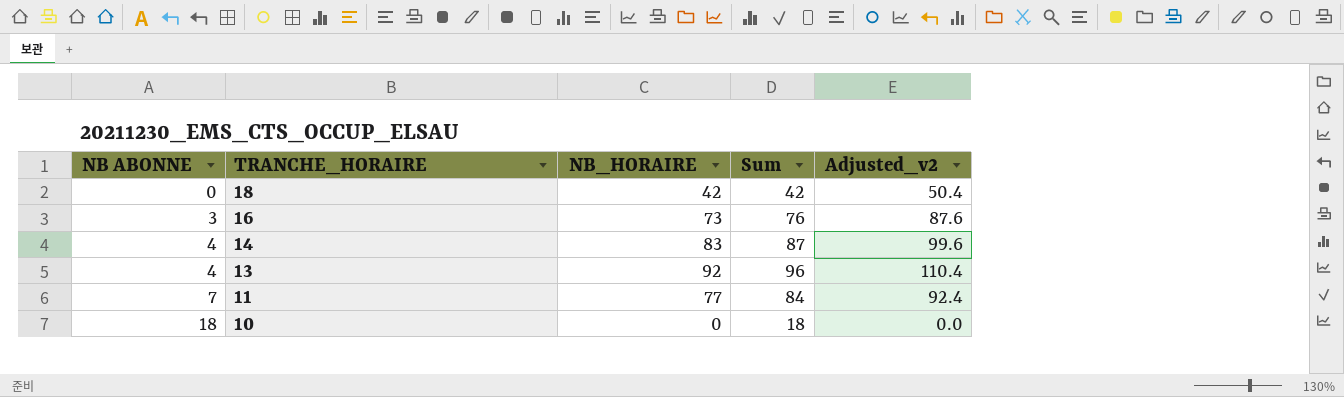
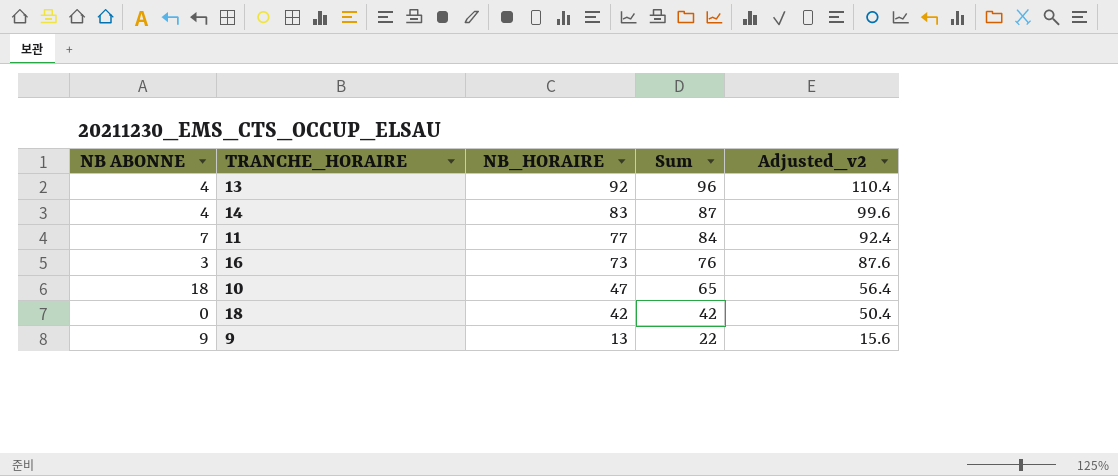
row order: NB ABONNE ascending -> NB_HORAIRE descending
10 | NB_HORAIRE: 0 -> 47
10 | Sum: 18 -> 65
10 | Adjusted_v2: 0.0 -> 56.4
row 9: none -> 9 | 13 | 22 | 15.6

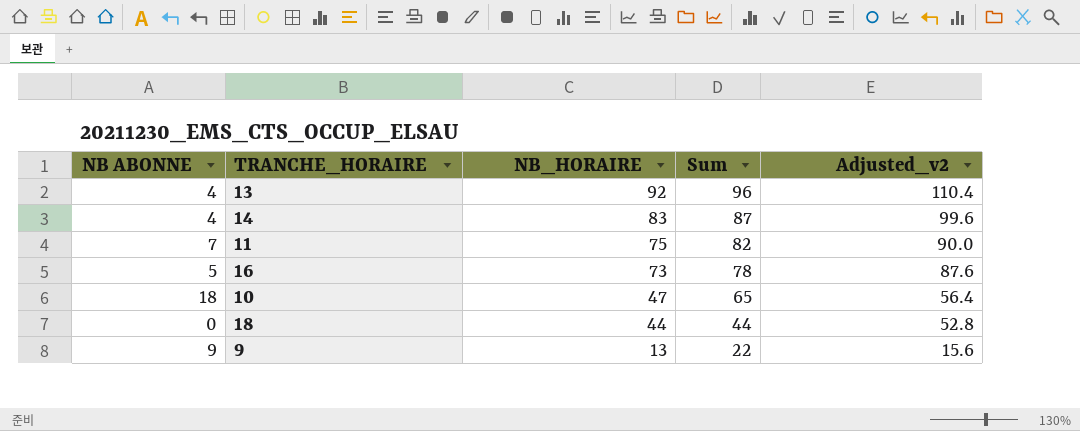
11 | NB_HORAIRE: 77 -> 75
11 | Sum: 84 -> 82
11 | Adjusted_v2: 92.4 -> 90.0
16 | NB ABONNE: 3 -> 5
16 | Sum: 76 -> 78
18 | NB_HORAIRE: 42 -> 44
18 | Sum: 42 -> 44
18 | Adjusted_v2: 50.4 -> 52.8

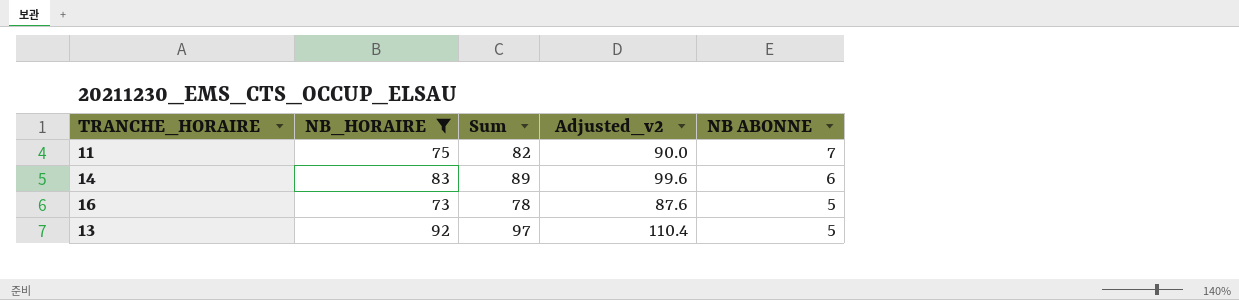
filter: none -> NB_HORAIRE >= 73
row order: NB_HORAIRE descending -> NB ABONNE descending
column NB ABONNE | position: 1 -> 5
14 | Sum: 87 -> 89
14 | NB ABONNE: 4 -> 6
13 | Sum: 96 -> 97
13 | NB ABONNE: 4 -> 5

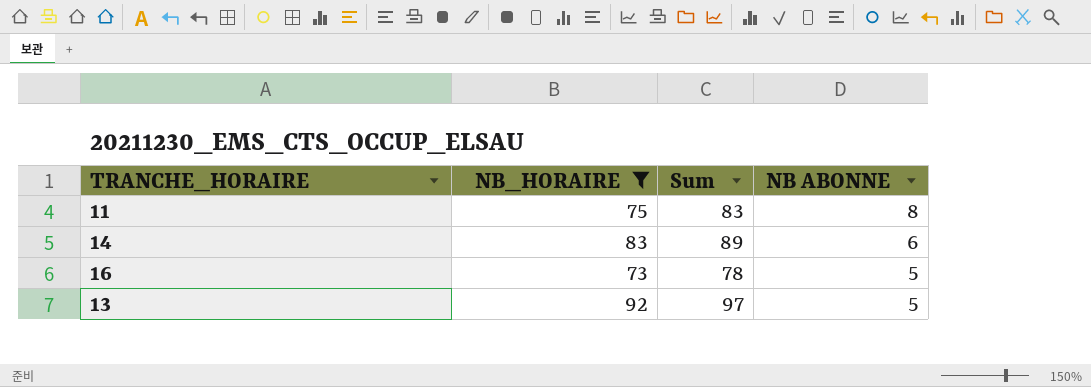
column Adjusted_v2 | formula: [NB_HORAIRE] * 1.2 -> none
11 | Sum: 82 -> 83
11 | NB ABONNE: 7 -> 8

